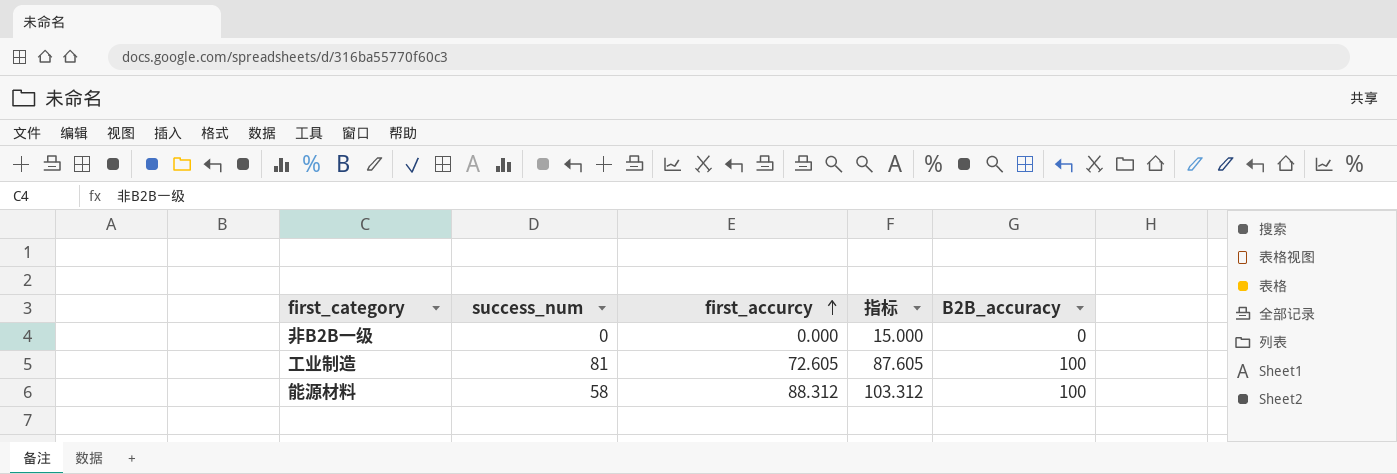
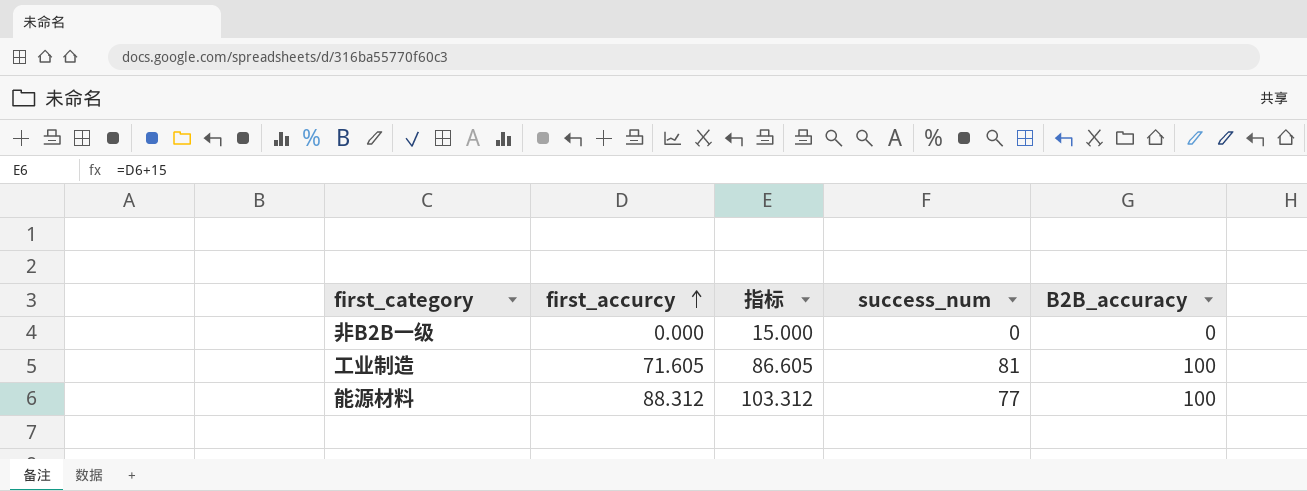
column success_num | position: 2 -> 4
工业制造 | first_accurcy: 72.605 -> 71.605
工业制造 | 指标: 87.605 -> 86.605
能源材料 | success_num: 58 -> 77

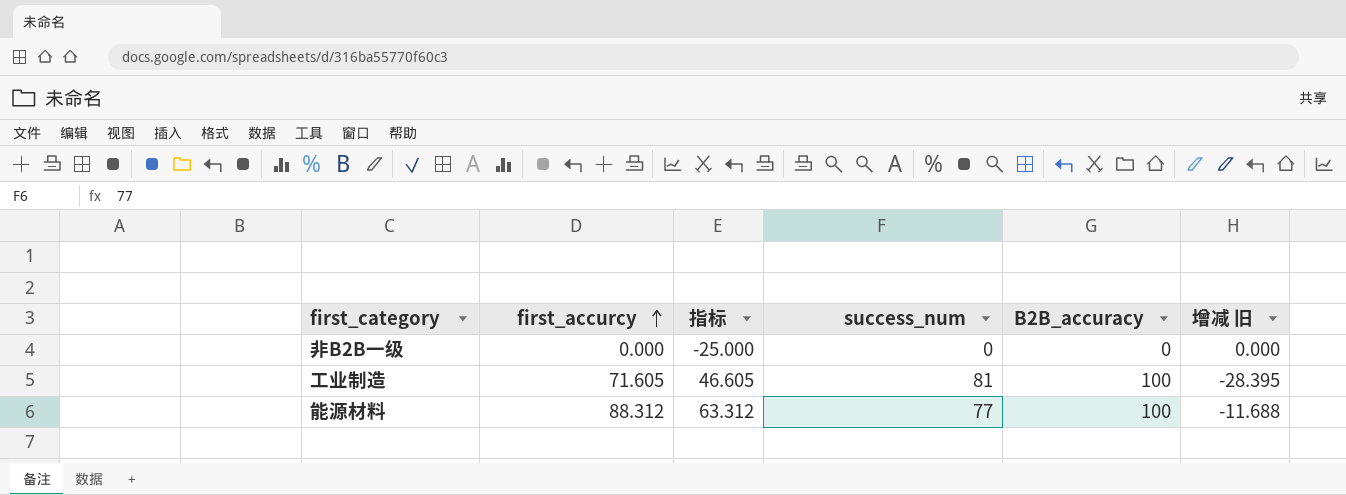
column 指标 | formula: [first_accurcy] + 15 -> [first_accurcy] - 25
column 增减 旧 | formula: none -> [first_accurcy] - [B2B_accuracy]

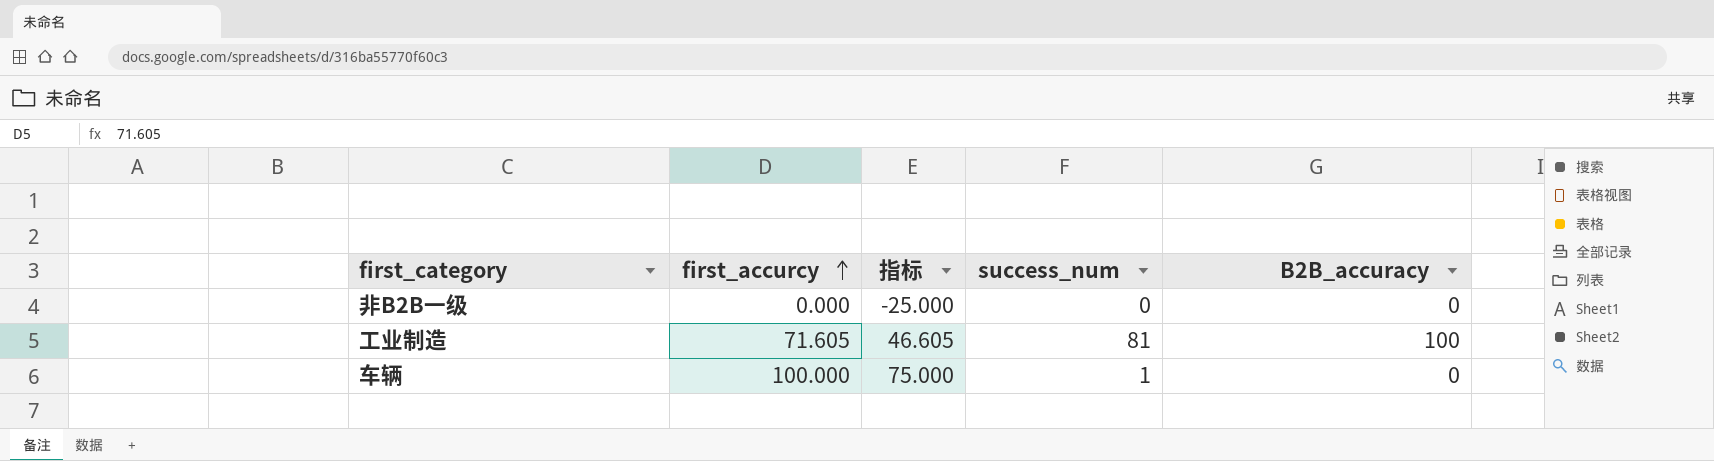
column 增减 旧 | formula: [first_accurcy] - [B2B_accuracy] -> none
row 能源材料: 88.312 | 63.312 | 77 | 100 | -11.688 -> none
row 车辆: none -> 100.000 | 75.000 | 1 | 0

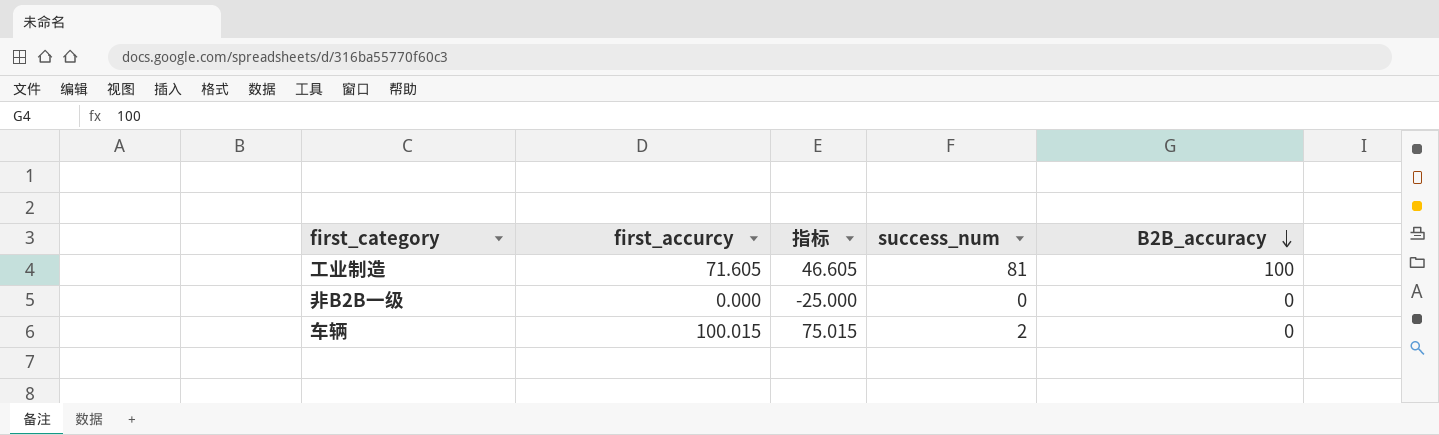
row order: first_accurcy ascending -> B2B_accuracy descending
车辆 | first_accurcy: 100.000 -> 100.015
车辆 | 指标: 75.000 -> 75.015
车辆 | success_num: 1 -> 2

